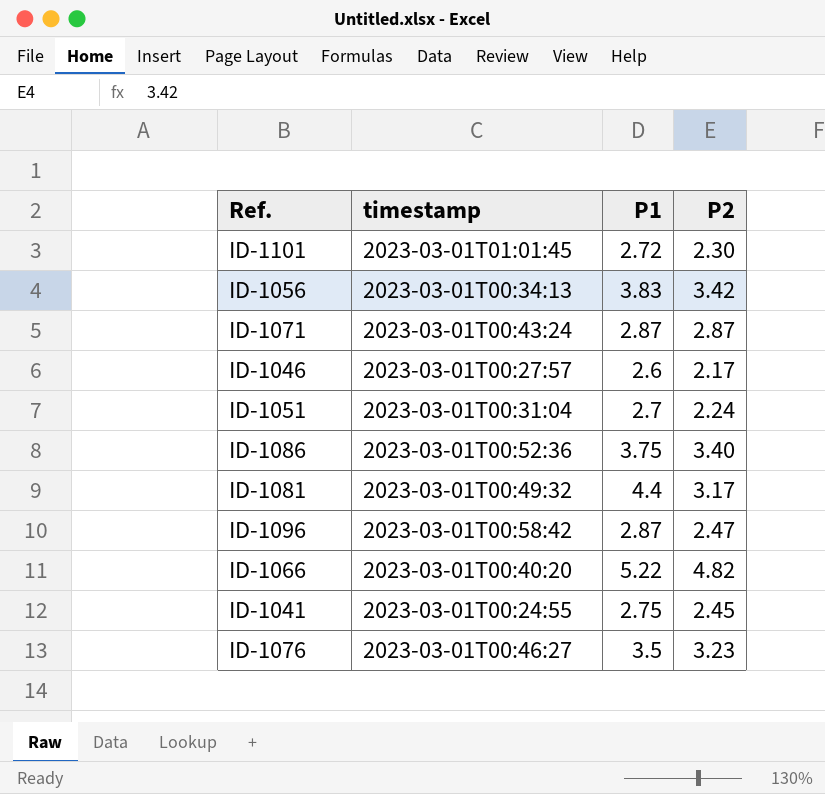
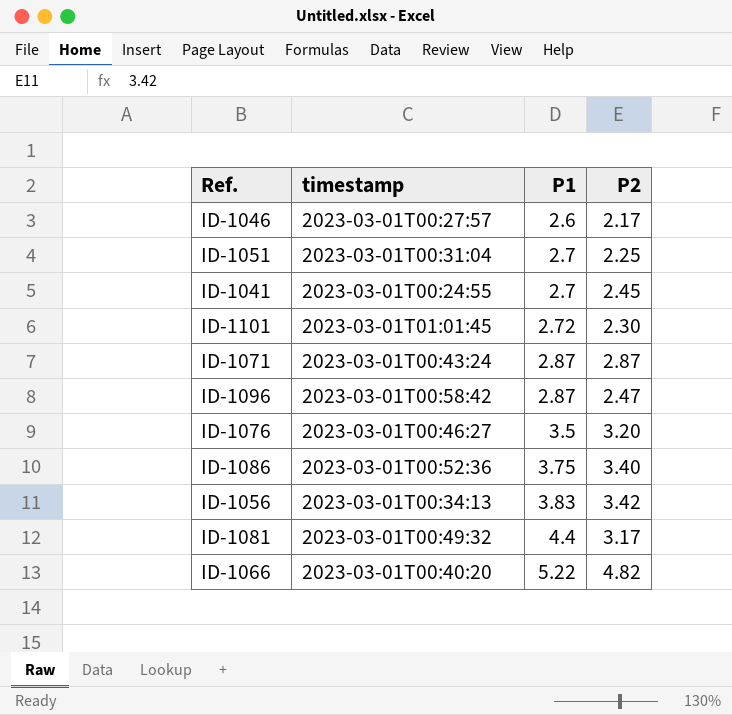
row order: none -> P1 ascending
ID-1051 | P2: 2.24 -> 2.25
ID-1041 | P1: 2.75 -> 2.7
ID-1076 | P2: 3.23 -> 3.20

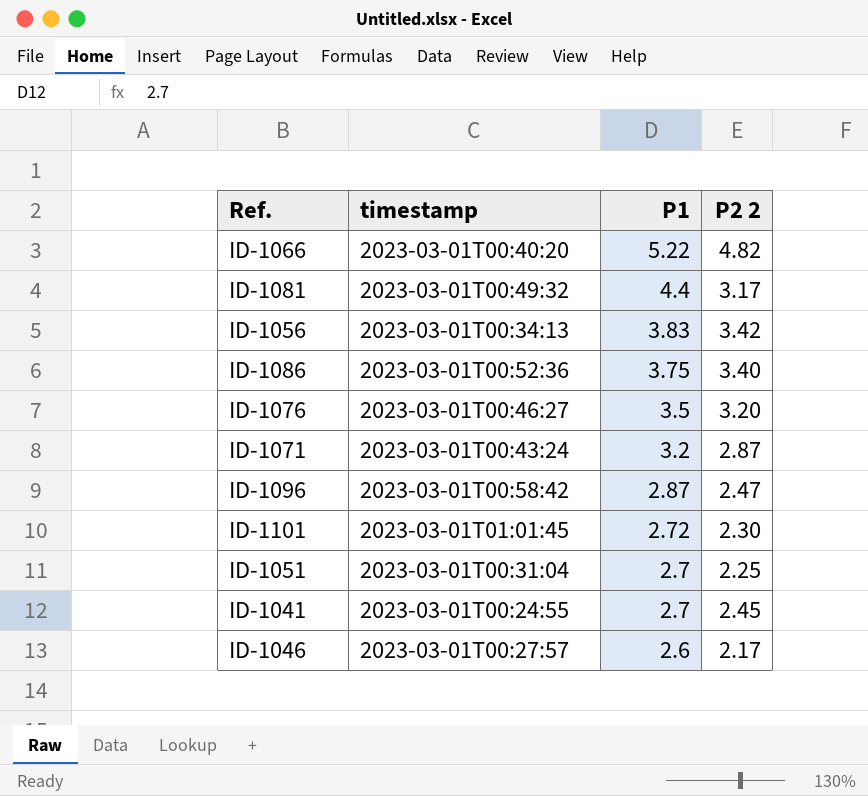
row order: P1 ascending -> P1 descending
column name: P2 -> P2 2
ID-1071 | P1: 2.87 -> 3.2

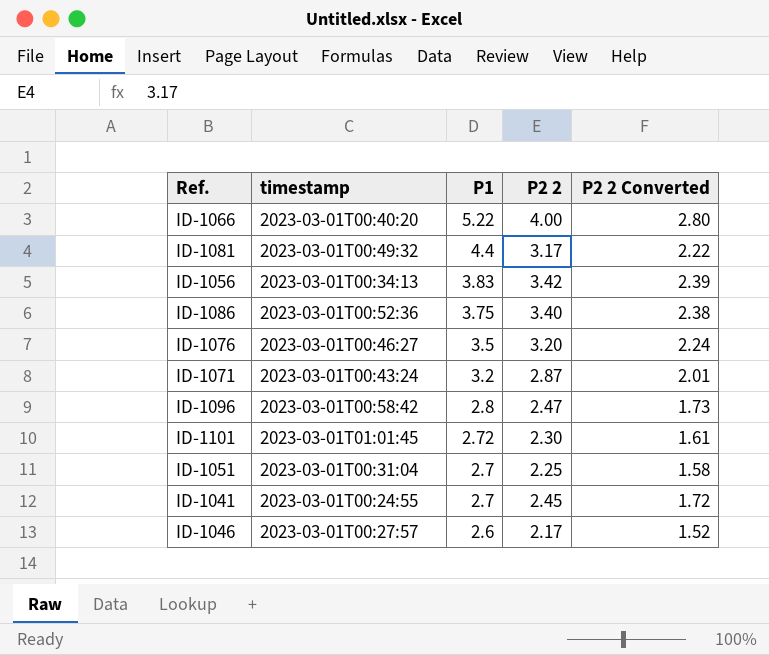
column P2 2 Converted | formula: none -> [P2 2] * 0.7
ID-1066 | P2 2: 4.82 -> 4.00
ID-1096 | P1: 2.87 -> 2.8

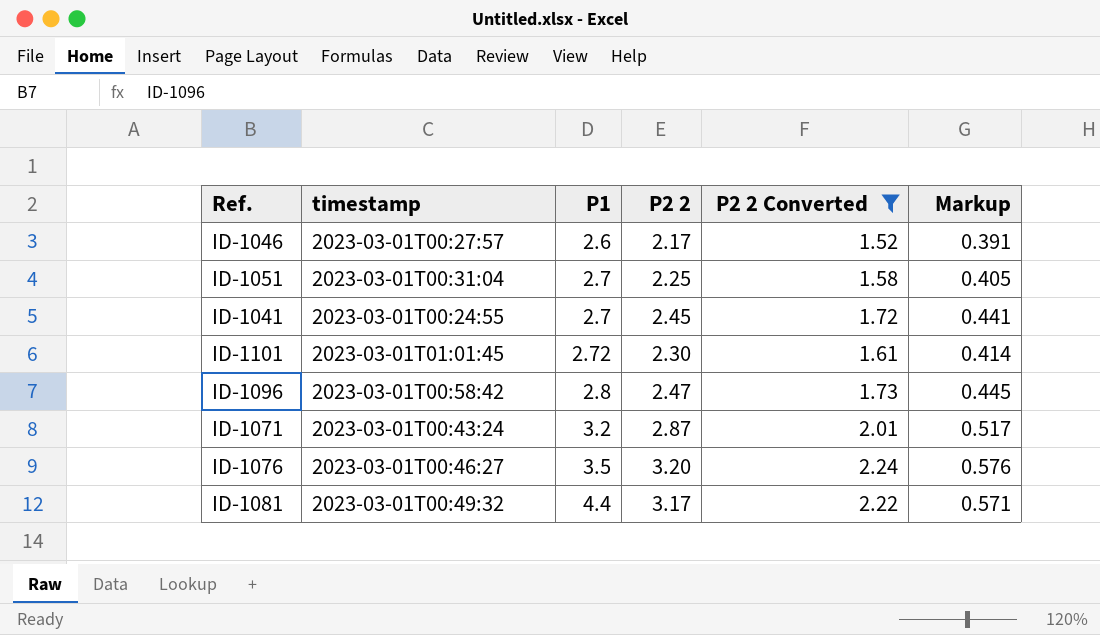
filter: none -> P2 2 Converted <= 2.24
row order: P1 descending -> P1 ascending
column Markup | formula: none -> [P2 2] * 0.18

